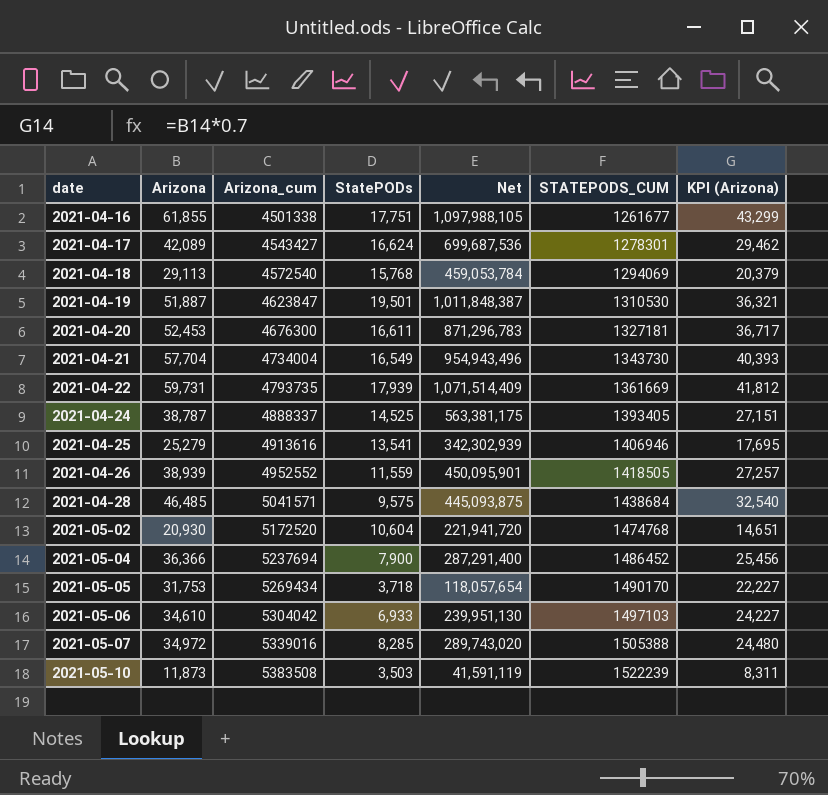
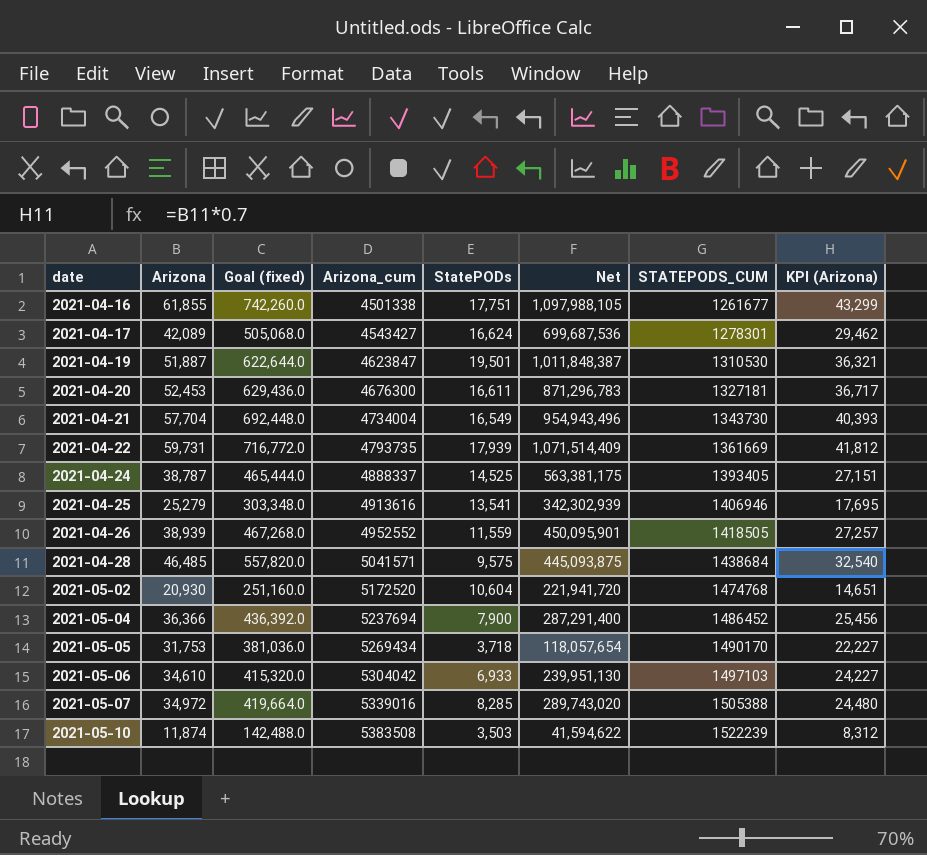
column Goal (fixed) | formula: none -> [Arizona] * 12
row 2021-04-18: 29,113 | 4572540 | 15,768 | 459,053,784 | 1294069 | 20,379 -> none
2021-05-10 | Arizona: 11,873 -> 11,874
2021-05-10 | Net: 41,591,119 -> 41,594,622
2021-05-10 | KPI (Arizona): 8,311 -> 8,312

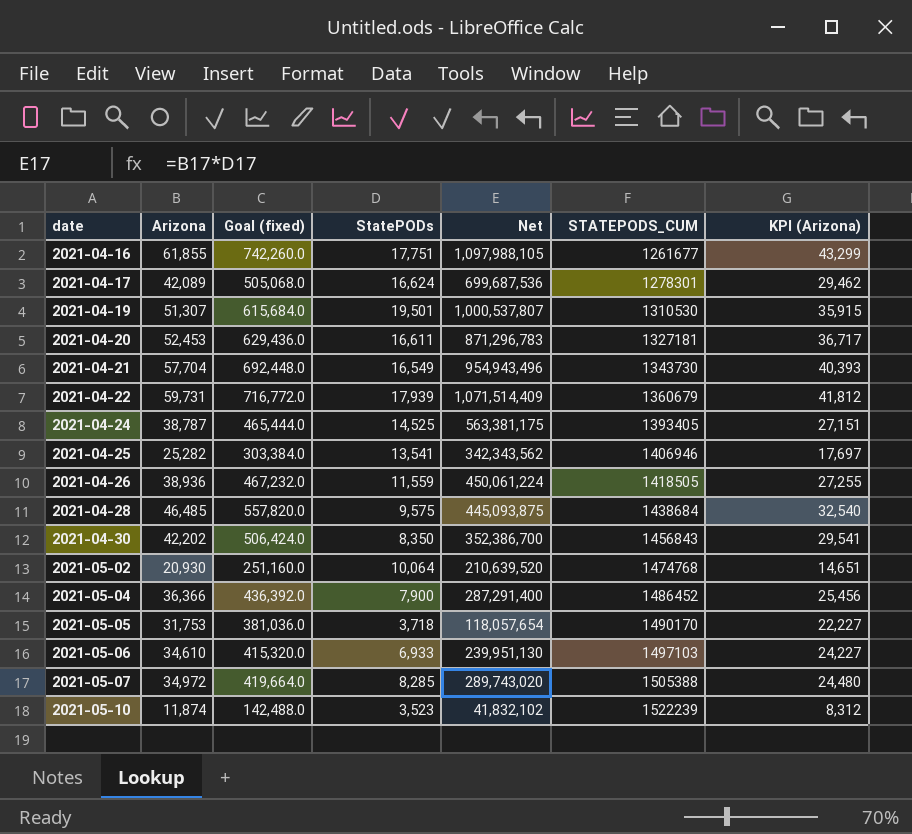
column Arizona_cum | position: 4 -> none
2021-04-19 | Arizona: 51,887 -> 51,307
2021-04-19 | Goal (fixed): 622,644.0 -> 615,684.0
2021-04-19 | Net: 1,011,848,387 -> 1,000,537,807
2021-04-19 | KPI (Arizona): 36,321 -> 35,915
2021-04-22 | STATEPODS_CUM: 1361669 -> 1360679
2021-04-25 | Arizona: 25,279 -> 25,282
2021-04-25 | Goal (fixed): 303,348.0 -> 303,384.0
2021-04-25 | Net: 342,302,939 -> 342,343,562
2021-04-25 | KPI (Arizona): 17,695 -> 17,697
2021-04-26 | Arizona: 38,939 -> 38,936
2021-04-26 | Goal (fixed): 467,268.0 -> 467,232.0
2021-04-26 | Net: 450,095,901 -> 450,061,224
2021-04-26 | KPI (Arizona): 27,257 -> 27,255
row 2021-04-30: none -> 42,202 | 506,424.0 | 8,350 | 352,386,700 | 1456843 | 29,541
2021-05-02 | StatePODs: 10,604 -> 10,064
2021-05-02 | Net: 221,941,720 -> 210,639,520
2021-05-10 | StatePODs: 3,503 -> 3,523
2021-05-10 | Net: 41,594,622 -> 41,832,102

